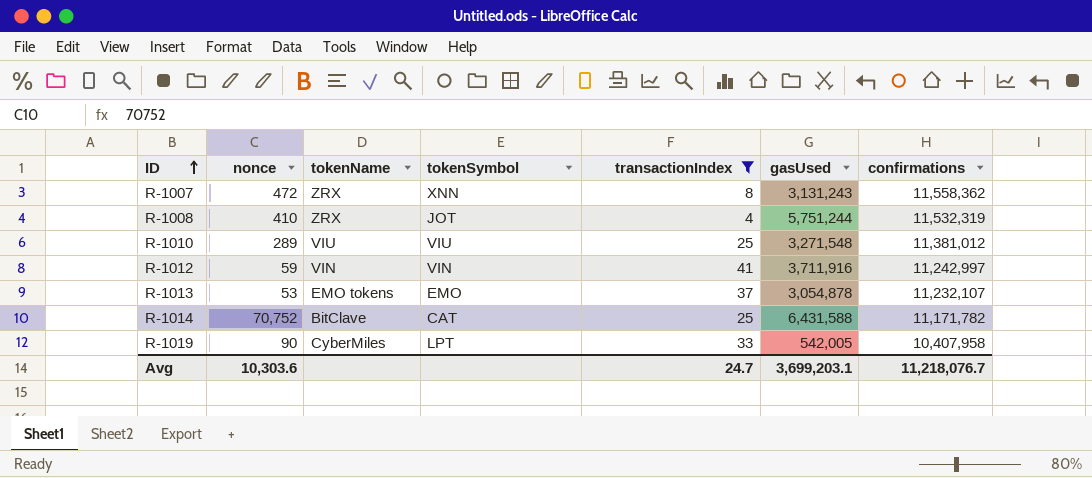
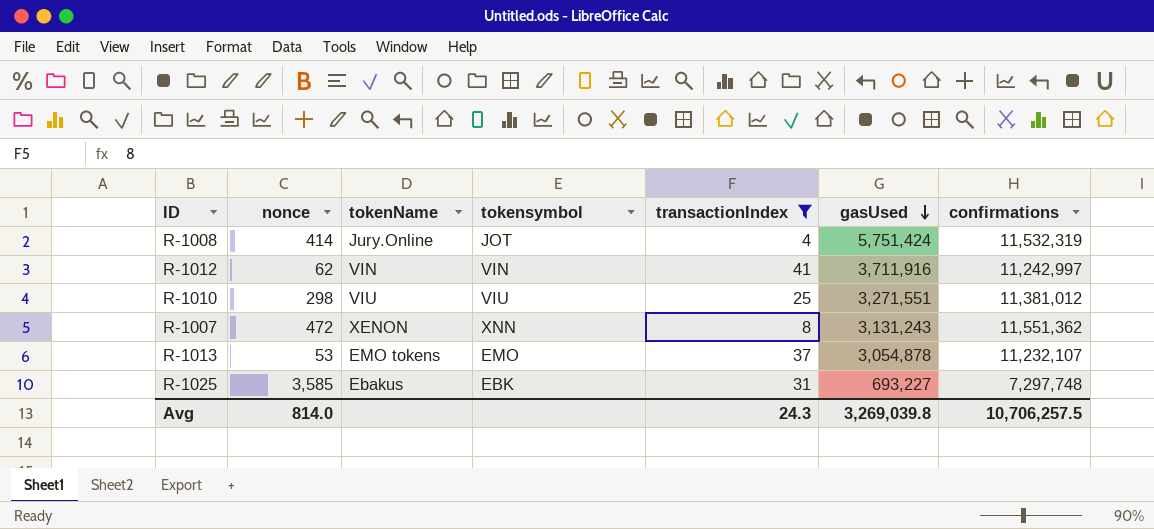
row order: ID ascending -> gasUsed descending
column name: tokenSymbol -> tokensymbol
row R-1014: 70,752 | BitClave | CAT | 25 | 6,431,588 | 11,171,782 -> none
row R-1019: 90 | CyberMiles | LPT | 33 | 542,005 | 10,407,958 -> none
R-1008 | nonce: 410 -> 414
R-1008 | tokenName: ZRX -> Jury.Online
R-1008 | gasUsed: 5,751,244 -> 5,751,424
R-1012 | nonce: 59 -> 62
R-1010 | nonce: 289 -> 298
R-1010 | gasUsed: 3,271,548 -> 3,271,551
R-1007 | tokenName: ZRX -> XENON
R-1007 | confirmations: 11,558,362 -> 11,551,362
row R-1025: none -> 3,585 | Ebakus | EBK | 31 | 693,227 | 7,297,748
Avg | nonce: 10,303.6 -> 814.0
Avg | transactionIndex: 24.7 -> 24.3
Avg | gasUsed: 3,699,203.1 -> 3,269,039.8
Avg | confirmations: 11,218,076.7 -> 10,706,257.5

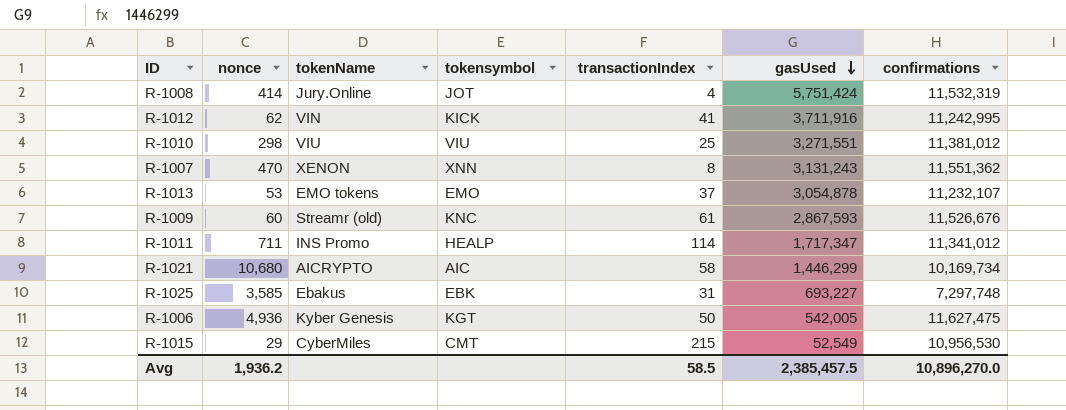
filter: transactionIndex <= 41 -> none
R-1012 | tokensymbol: VIN -> KICK
R-1012 | confirmations: 11,242,997 -> 11,242,995
R-1007 | nonce: 472 -> 470
Avg | nonce: 814.0 -> 1,936.2
Avg | transactionIndex: 24.3 -> 58.5
Avg | gasUsed: 3,269,039.8 -> 2,385,457.5
Avg | confirmations: 10,706,257.5 -> 10,896,270.0

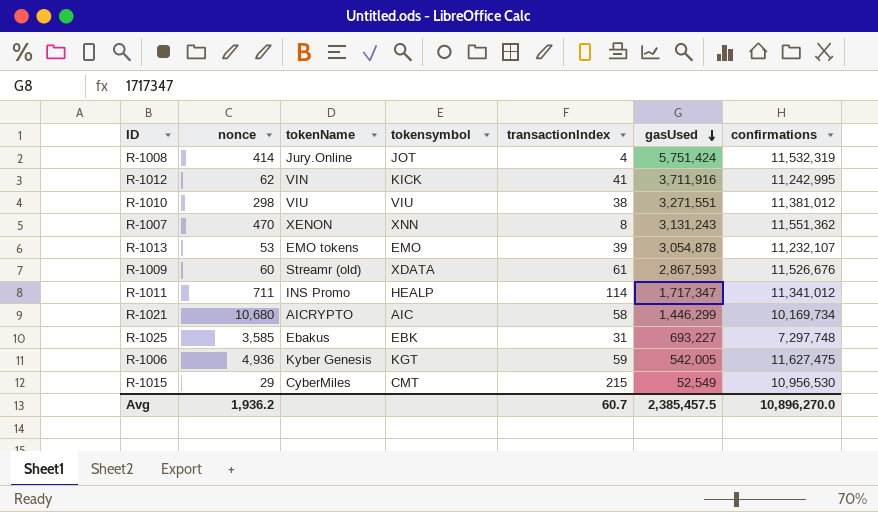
R-1010 | transactionIndex: 25 -> 38
R-1013 | transactionIndex: 37 -> 39
R-1009 | tokensymbol: KNC -> XDATA
R-1006 | transactionIndex: 50 -> 59
Avg | transactionIndex: 58.5 -> 60.7

